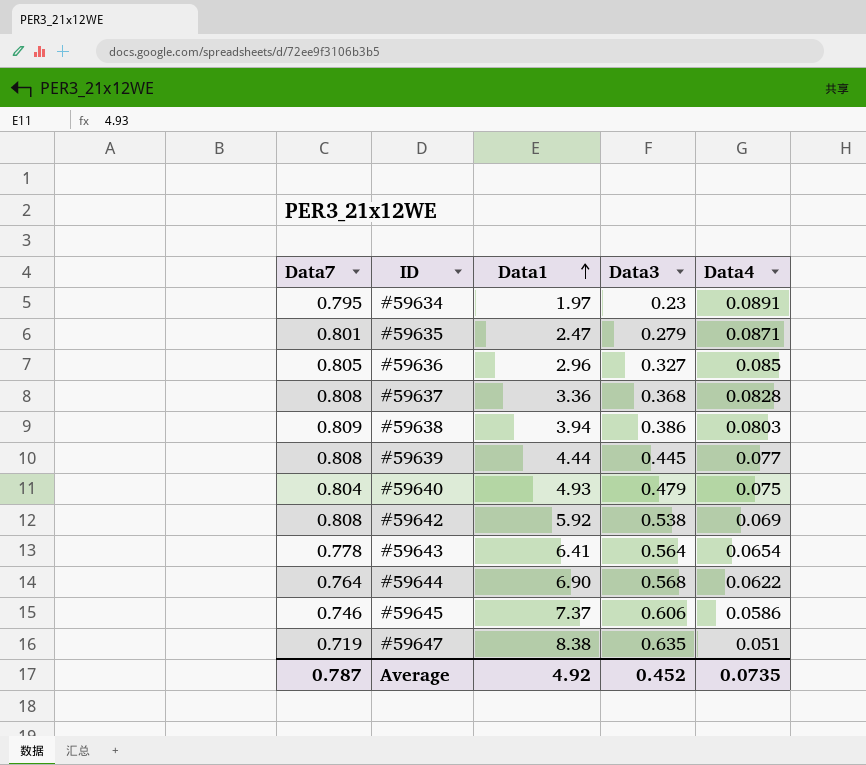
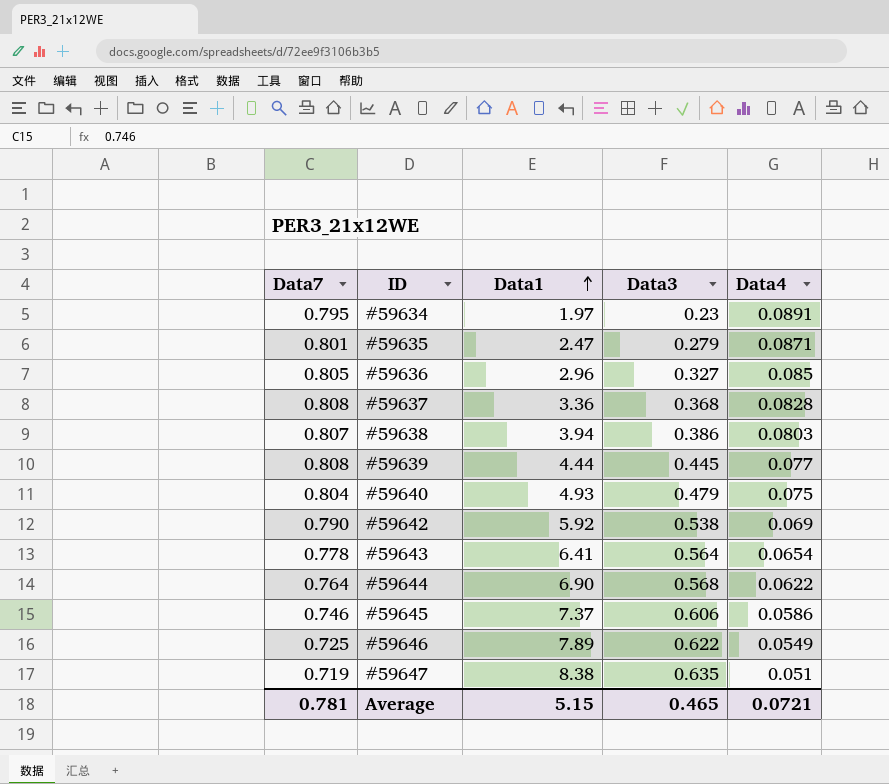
#59638 | Data7: 0.809 -> 0.807
#59642 | Data7: 0.808 -> 0.790
row #59646: none -> 0.725 | 7.89 | 0.622 | 0.0549
Average | Data7: 0.787 -> 0.781
Average | Data1: 4.92 -> 5.15
Average | Data3: 0.452 -> 0.465
Average | Data4: 0.0735 -> 0.0721

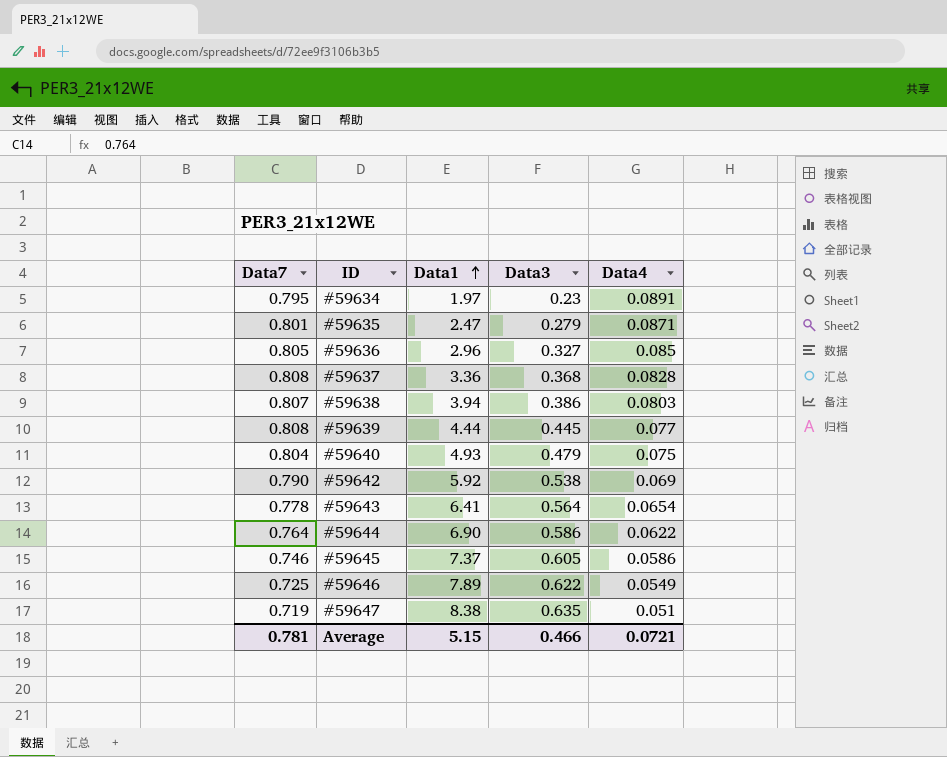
#59644 | Data3: 0.568 -> 0.586
#59645 | Data3: 0.606 -> 0.605
Average | Data3: 0.465 -> 0.466

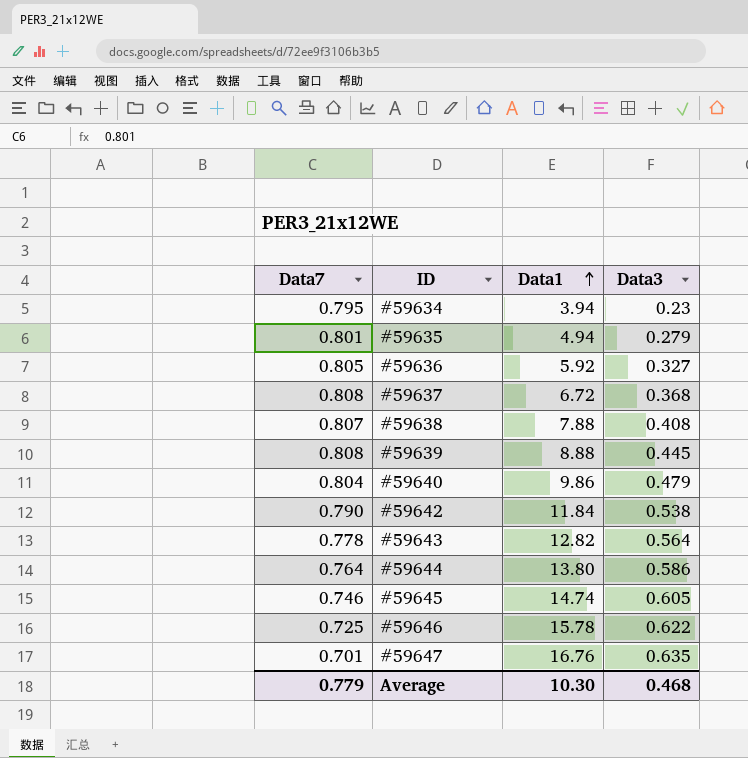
column Data4 | position: 5 -> none
#59634 | Data1: 1.97 -> 3.94
#59635 | Data1: 2.47 -> 4.94
#59636 | Data1: 2.96 -> 5.92
#59637 | Data1: 3.36 -> 6.72
#59638 | Data1: 3.94 -> 7.88
#59638 | Data3: 0.386 -> 0.408
#59639 | Data1: 4.44 -> 8.88
#59640 | Data1: 4.93 -> 9.86
#59642 | Data1: 5.92 -> 11.84
#59643 | Data1: 6.41 -> 12.82
#59644 | Data1: 6.90 -> 13.80
#59645 | Data1: 7.37 -> 14.74
#59646 | Data1: 7.89 -> 15.78
#59647 | Data7: 0.719 -> 0.701
#59647 | Data1: 8.38 -> 16.76
Average | Data7: 0.781 -> 0.779
Average | Data1: 5.15 -> 10.30
Average | Data3: 0.466 -> 0.468

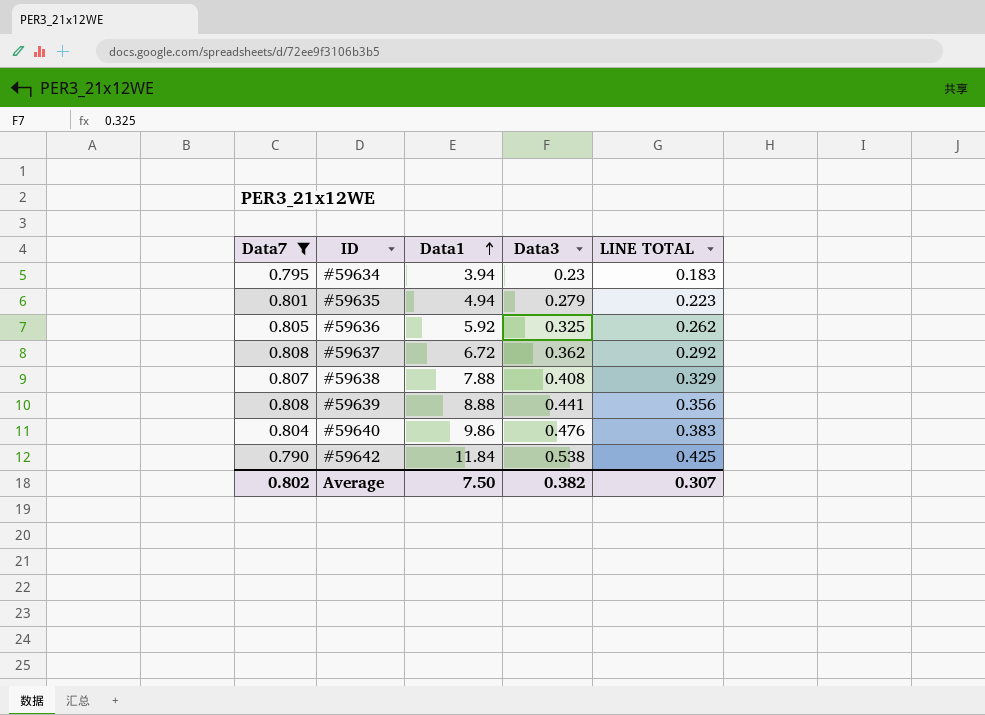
filter: none -> Data7 >= 0.790
column LINE TOTAL | formula: none -> [Data7] * [Data3]
#59636 | Data3: 0.327 -> 0.325
#59637 | Data3: 0.368 -> 0.362
#59639 | Data3: 0.445 -> 0.441
#59640 | Data3: 0.479 -> 0.476
Average | Data7: 0.779 -> 0.802
Average | Data1: 10.30 -> 7.50
Average | Data3: 0.468 -> 0.382

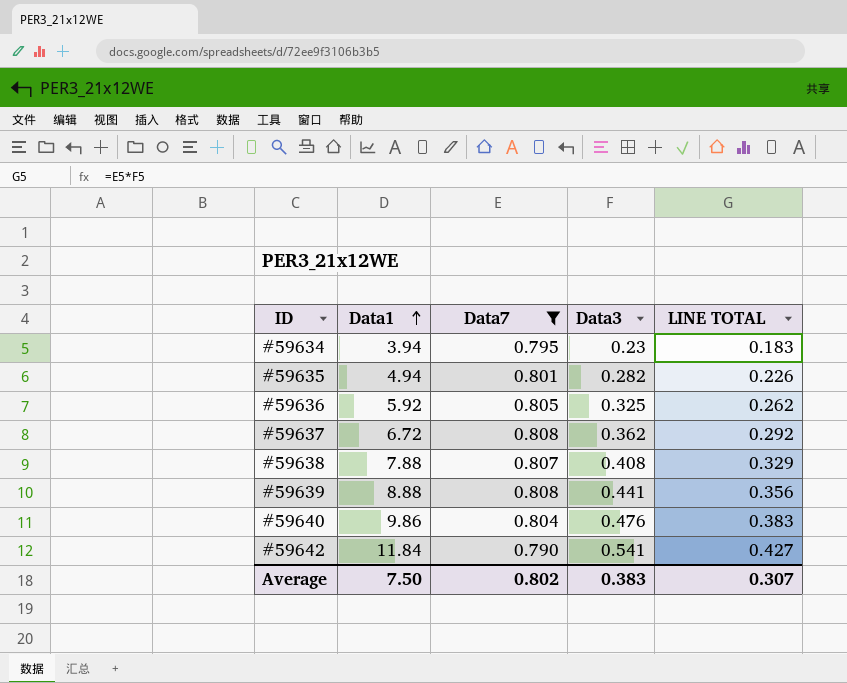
column Data7 | position: 1 -> 3
#59635 | Data3: 0.279 -> 0.282
#59635 | LINE TOTAL: 0.223 -> 0.226
#59642 | Data3: 0.538 -> 0.541
#59642 | LINE TOTAL: 0.425 -> 0.427
Average | Data3: 0.382 -> 0.383

